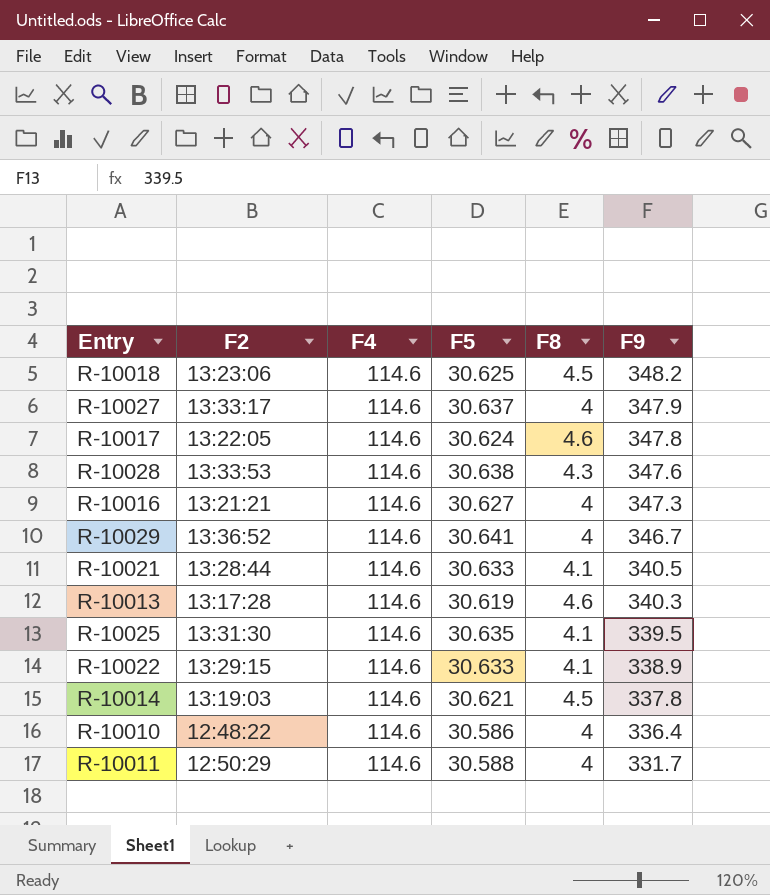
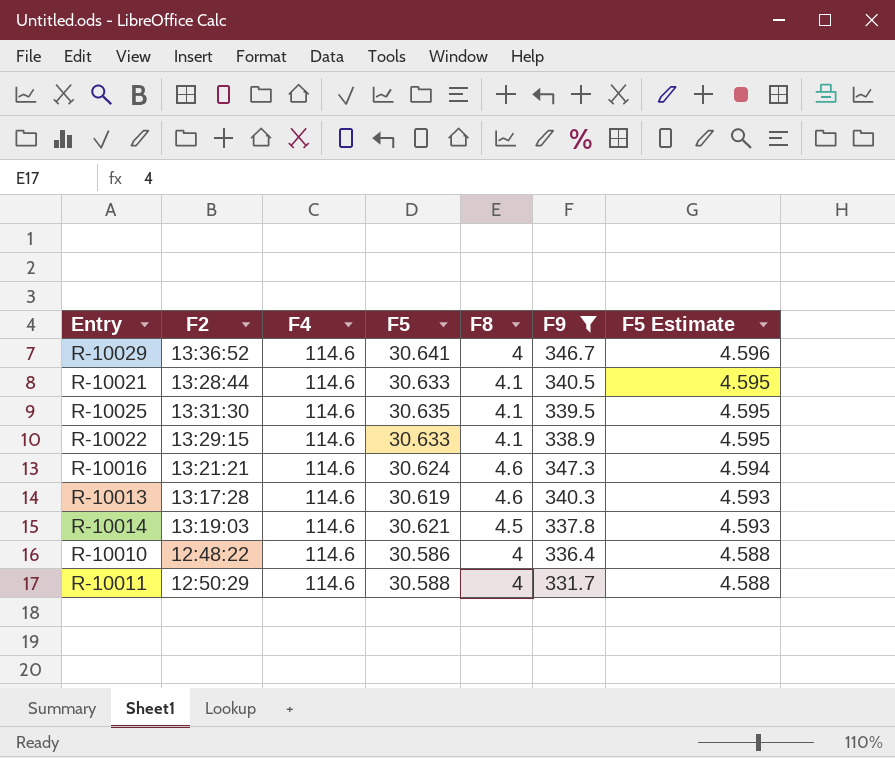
filter: none -> F9 <= 347.3
row order: F9 descending -> F5 Estimate descending
column F5 Estimate | formula: none -> [F5] * 0.15
R-10016 | F5: 30.627 -> 30.624
R-10016 | F8: 4 -> 4.6

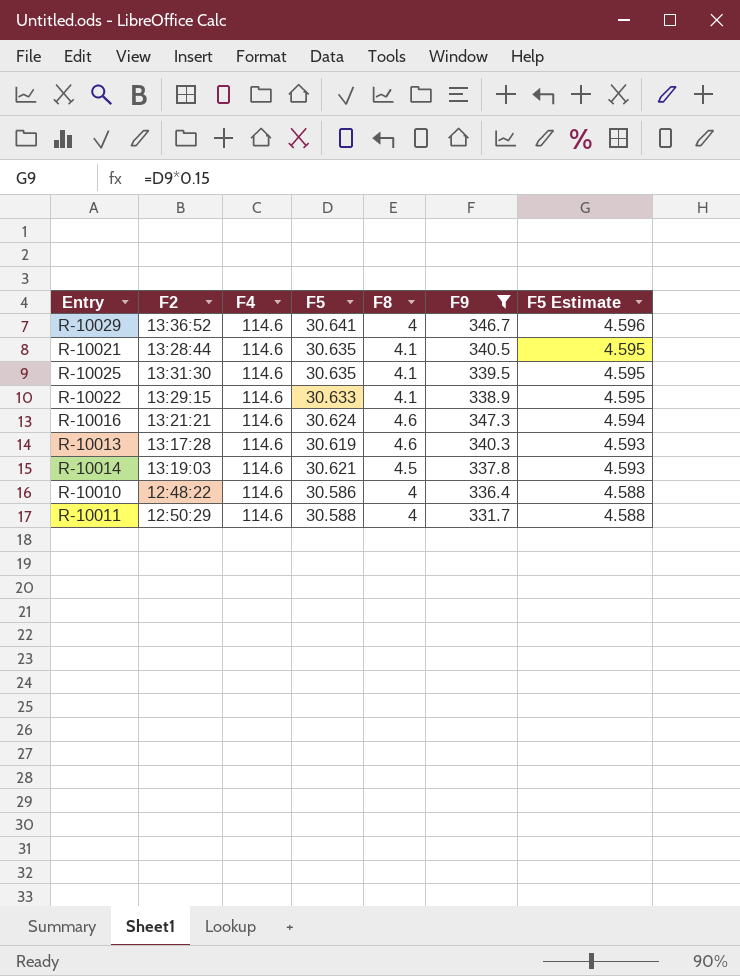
R-10021 | F5: 30.633 -> 30.635

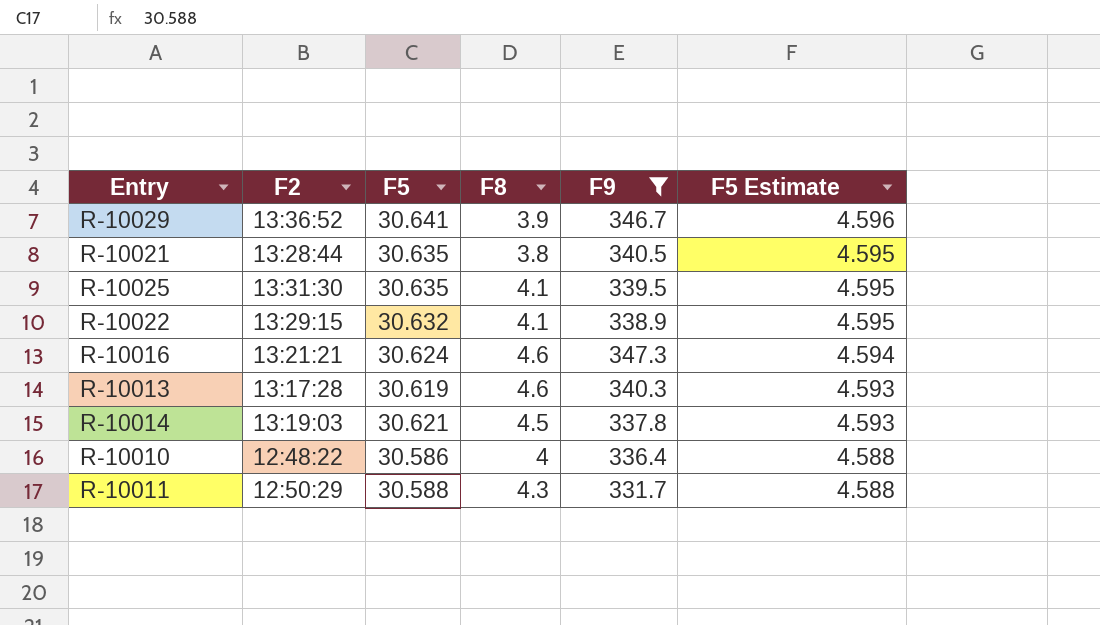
column F4 | position: 3 -> none
R-10029 | F8: 4 -> 3.9
R-10021 | F8: 4.1 -> 3.8
R-10022 | F5: 30.633 -> 30.632
R-10011 | F8: 4 -> 4.3

